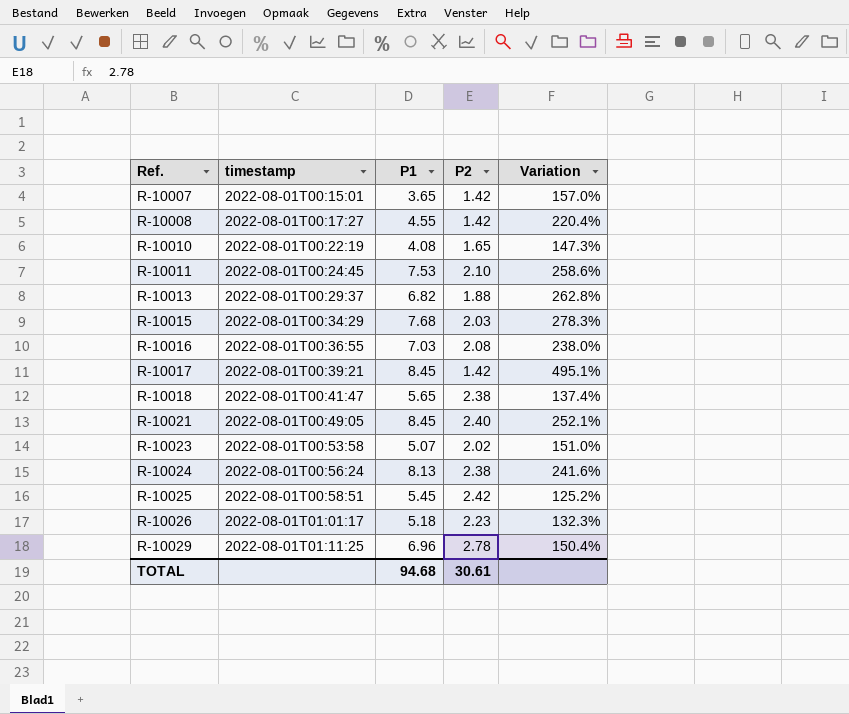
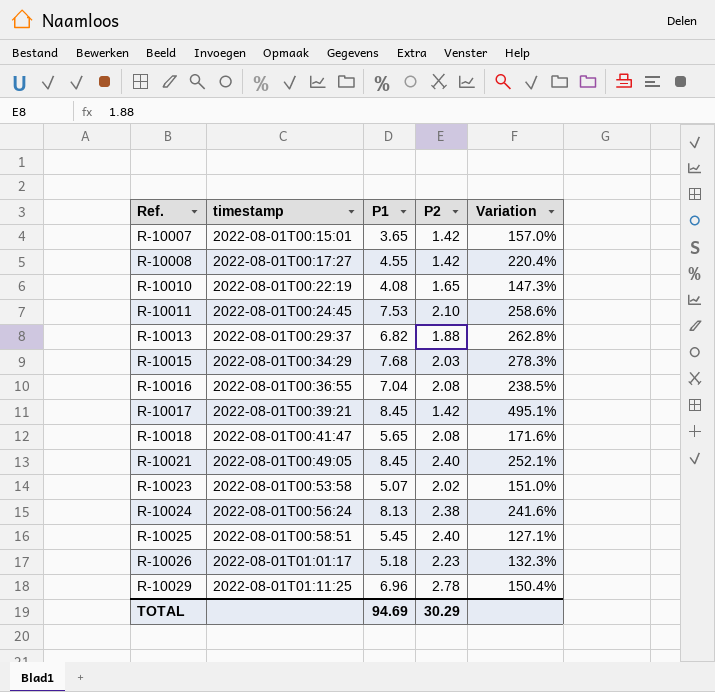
R-10016 | P1: 7.03 -> 7.04
R-10016 | Variation: 238.0% -> 238.5%
R-10018 | P2: 2.38 -> 2.08
R-10018 | Variation: 137.4% -> 171.6%
R-10025 | P2: 2.42 -> 2.40
R-10025 | Variation: 125.2% -> 127.1%
TOTAL | P1: 94.68 -> 94.69
TOTAL | P2: 30.61 -> 30.29

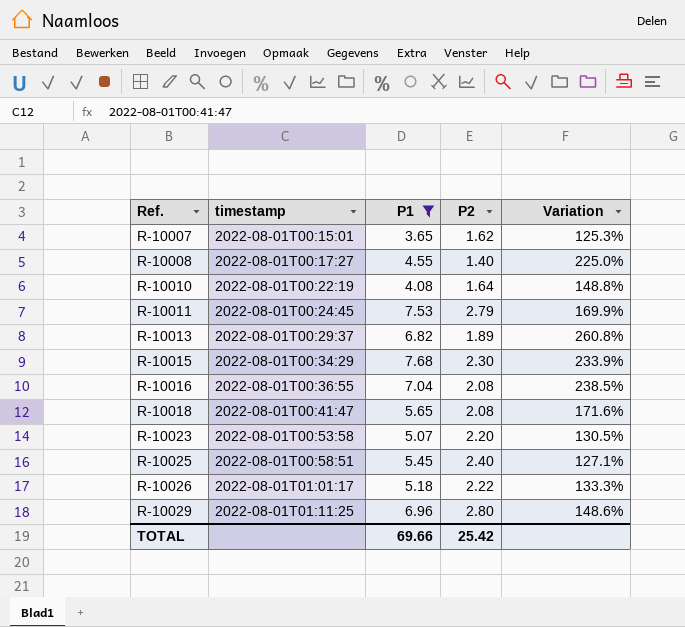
filter: none -> P1 <= 7.68
R-10007 | P2: 1.42 -> 1.62
R-10007 | Variation: 157.0% -> 125.3%
R-10008 | P2: 1.42 -> 1.40
R-10008 | Variation: 220.4% -> 225.0%
R-10010 | P2: 1.65 -> 1.64
R-10010 | Variation: 147.3% -> 148.8%
R-10011 | P2: 2.10 -> 2.79
R-10011 | Variation: 258.6% -> 169.9%
R-10013 | P2: 1.88 -> 1.89
R-10013 | Variation: 262.8% -> 260.8%
R-10015 | P2: 2.03 -> 2.30
R-10015 | Variation: 278.3% -> 233.9%
R-10023 | P2: 2.02 -> 2.20
R-10023 | Variation: 151.0% -> 130.5%
R-10026 | P2: 2.23 -> 2.22
R-10026 | Variation: 132.3% -> 133.3%
R-10029 | P2: 2.78 -> 2.80
R-10029 | Variation: 150.4% -> 148.6%
TOTAL | P1: 94.69 -> 69.66
TOTAL | P2: 30.29 -> 25.42

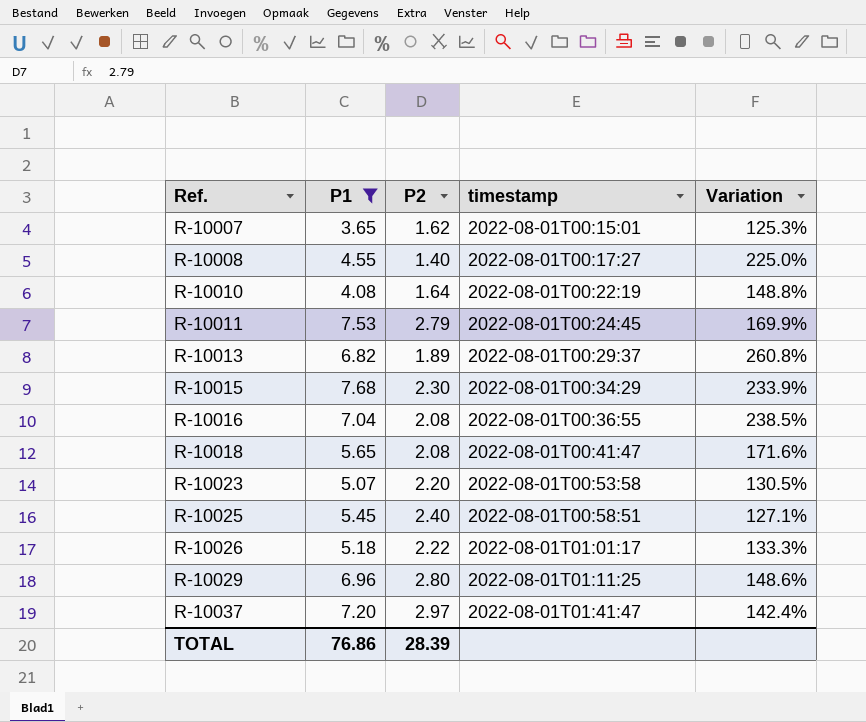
column timestamp | position: 2 -> 4
row R-10037: none -> 7.20 | 2.97 | 2022-08-01T01:41:47 | 142.4%
TOTAL | P1: 69.66 -> 76.86
TOTAL | P2: 25.42 -> 28.39

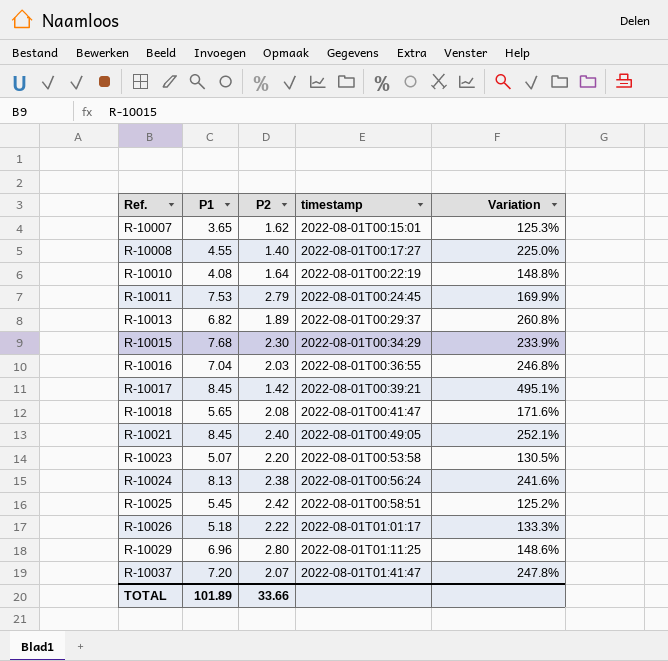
filter: P1 <= 7.68 -> none
R-10016 | P2: 2.08 -> 2.03
R-10016 | Variation: 238.5% -> 246.8%
R-10025 | P2: 2.40 -> 2.42
R-10025 | Variation: 127.1% -> 125.2%
R-10037 | P2: 2.97 -> 2.07
R-10037 | Variation: 142.4% -> 247.8%
TOTAL | P1: 76.86 -> 101.89
TOTAL | P2: 28.39 -> 33.66

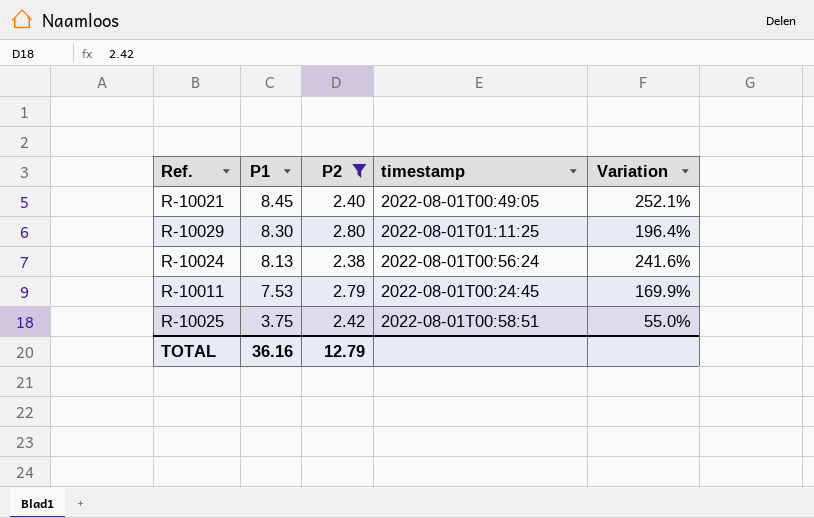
filter: none -> P2 >= 2.38
row order: Ref. ascending -> P1 descending
R-10029 | P1: 6.96 -> 8.30
R-10029 | Variation: 148.6% -> 196.4%
R-10025 | P1: 5.45 -> 3.75
R-10025 | Variation: 125.2% -> 55.0%
TOTAL | P1: 101.89 -> 36.16
TOTAL | P2: 33.66 -> 12.79

